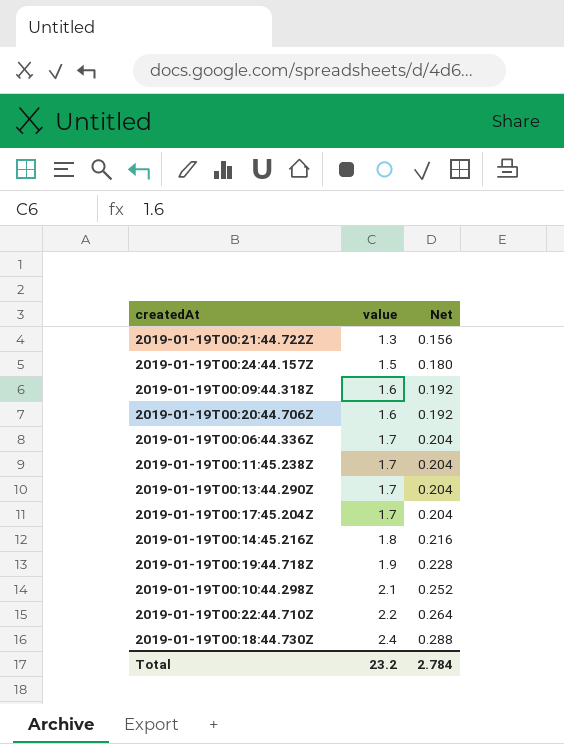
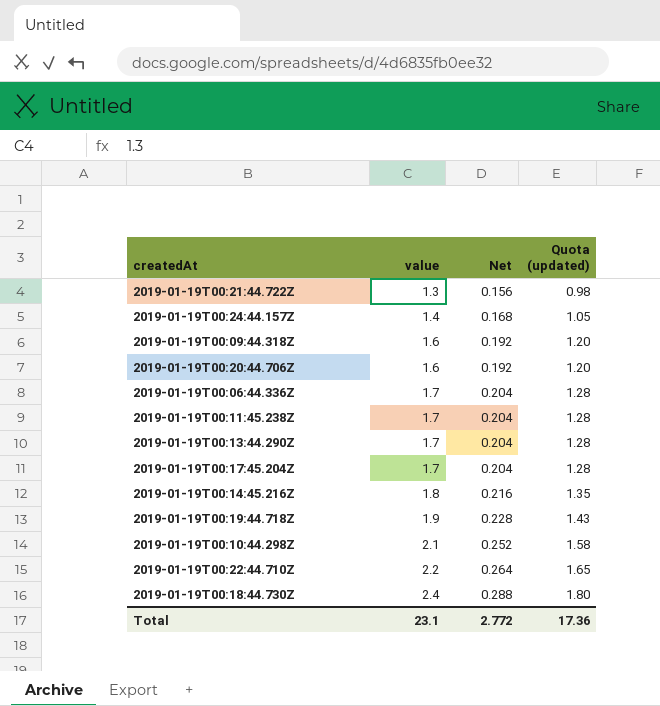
column Quota (updated) | formula: none -> [value] * 0.75
2019-01-19T00:24:44.157Z | value: 1.5 -> 1.4
2019-01-19T00:24:44.157Z | Net: 0.180 -> 0.168
Total | value: 23.2 -> 23.1
Total | Net: 2.784 -> 2.772

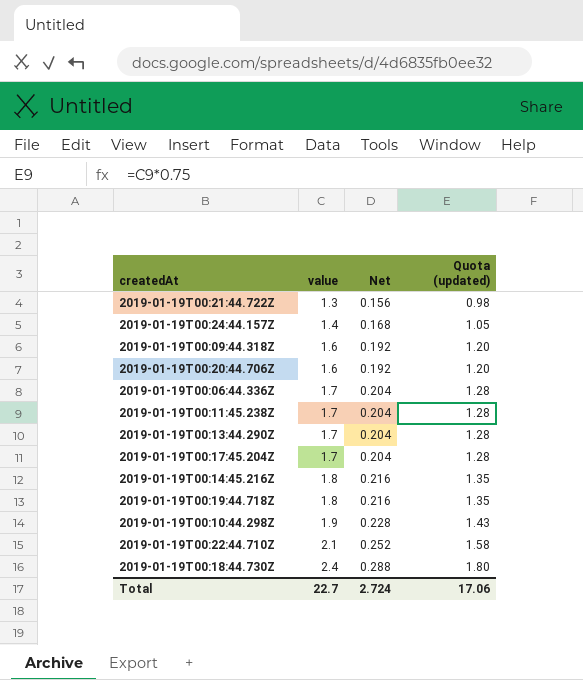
2019-01-19T00:19:44.718Z | value: 1.9 -> 1.8
2019-01-19T00:19:44.718Z | Net: 0.228 -> 0.216
2019-01-19T00:19:44.718Z | Quota (updated): 1.43 -> 1.35
2019-01-19T00:10:44.298Z | value: 2.1 -> 1.9
2019-01-19T00:10:44.298Z | Net: 0.252 -> 0.228
2019-01-19T00:10:44.298Z | Quota (updated): 1.58 -> 1.43
2019-01-19T00:22:44.710Z | value: 2.2 -> 2.1
2019-01-19T00:22:44.710Z | Net: 0.264 -> 0.252
2019-01-19T00:22:44.710Z | Quota (updated): 1.65 -> 1.58
Total | value: 23.1 -> 22.7
Total | Net: 2.772 -> 2.724
Total | Quota (updated): 17.36 -> 17.06

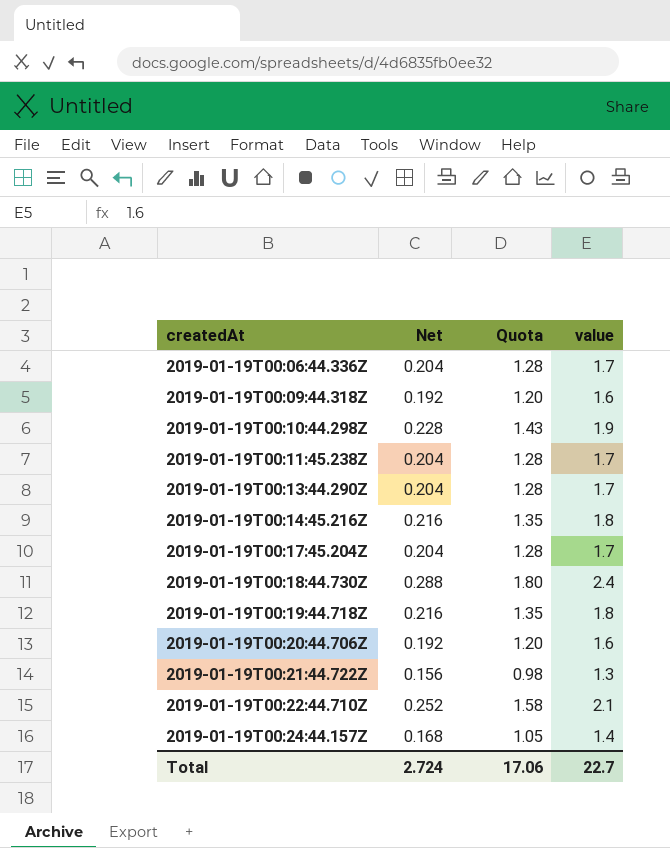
row order: value ascending -> createdAt ascending
column name: Quota (updated) -> Quota
column value | position: 2 -> 4

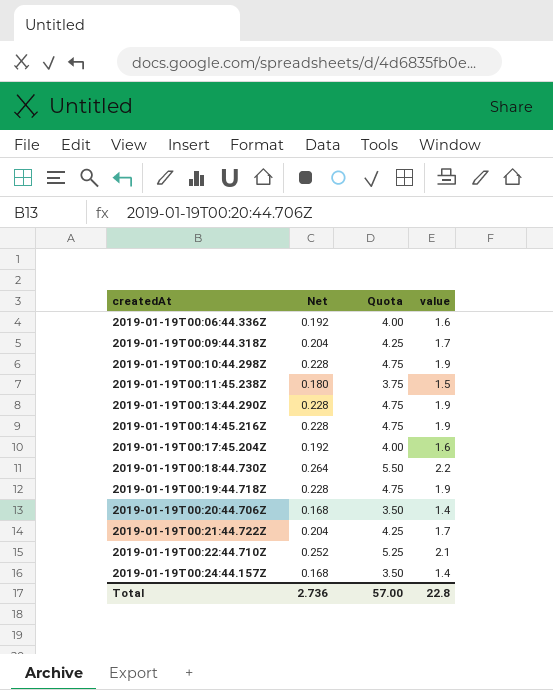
column Quota | formula: [value] * 0.75 -> [value] * 2.5
2019-01-19T00:06:44.336Z | Net: 0.204 -> 0.192
2019-01-19T00:06:44.336Z | value: 1.7 -> 1.6
2019-01-19T00:09:44.318Z | Net: 0.192 -> 0.204
2019-01-19T00:09:44.318Z | value: 1.6 -> 1.7
2019-01-19T00:11:45.238Z | Net: 0.204 -> 0.180
2019-01-19T00:11:45.238Z | value: 1.7 -> 1.5
2019-01-19T00:13:44.290Z | Net: 0.204 -> 0.228
2019-01-19T00:13:44.290Z | value: 1.7 -> 1.9
2019-01-19T00:14:45.216Z | Net: 0.216 -> 0.228
2019-01-19T00:14:45.216Z | value: 1.8 -> 1.9
2019-01-19T00:17:45.204Z | Net: 0.204 -> 0.192
2019-01-19T00:17:45.204Z | value: 1.7 -> 1.6
2019-01-19T00:18:44.730Z | Net: 0.288 -> 0.264
2019-01-19T00:18:44.730Z | value: 2.4 -> 2.2
2019-01-19T00:19:44.718Z | Net: 0.216 -> 0.228
2019-01-19T00:19:44.718Z | value: 1.8 -> 1.9
2019-01-19T00:20:44.706Z | Net: 0.192 -> 0.168
2019-01-19T00:20:44.706Z | value: 1.6 -> 1.4
2019-01-19T00:21:44.722Z | Net: 0.156 -> 0.204
2019-01-19T00:21:44.722Z | value: 1.3 -> 1.7
Total | Net: 2.724 -> 2.736
Total | Quota: 17.06 -> 57.00
Total | value: 22.7 -> 22.8

